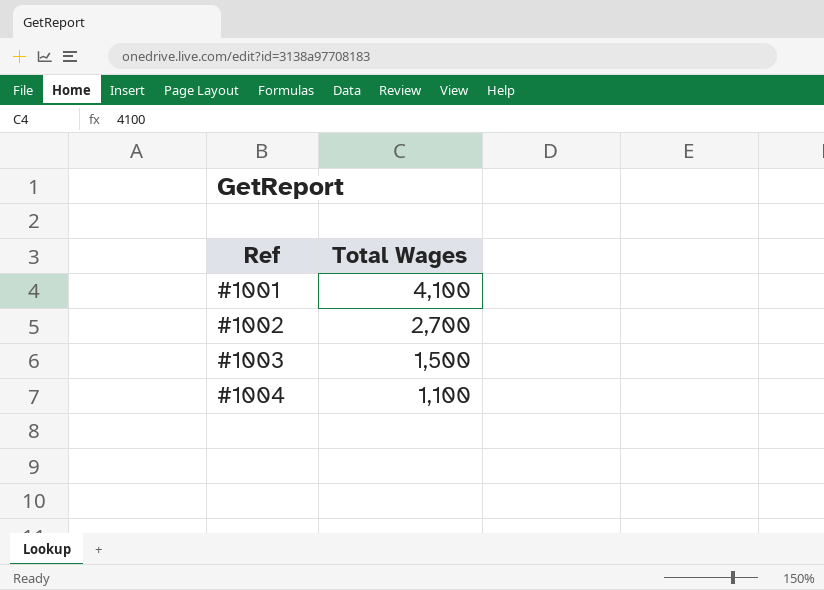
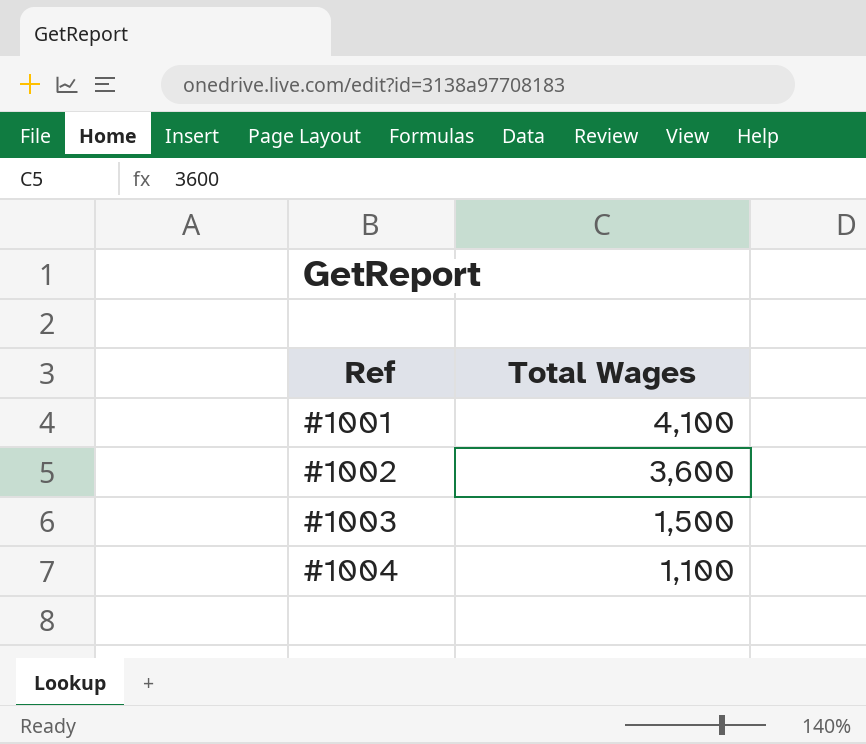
#1002 | Total Wages: 2,700 -> 3,600

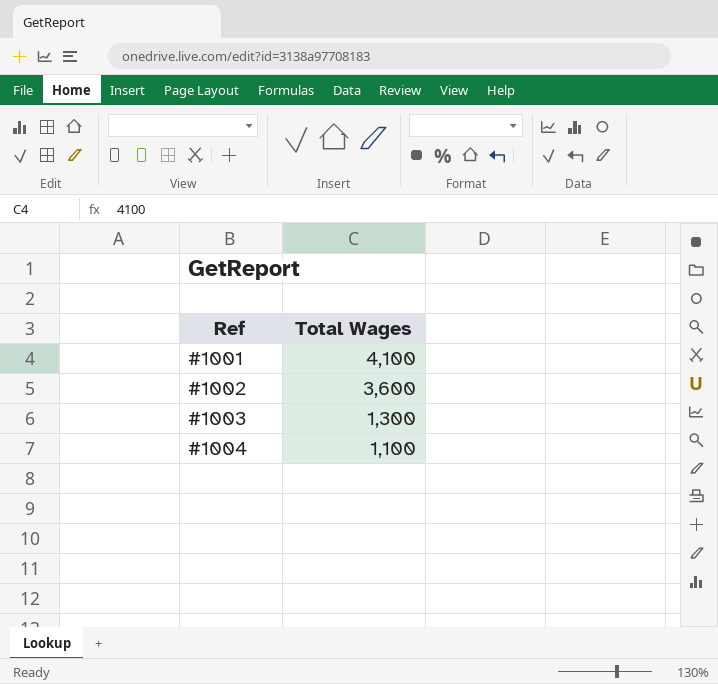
#1003 | Total Wages: 1,500 -> 1,300

